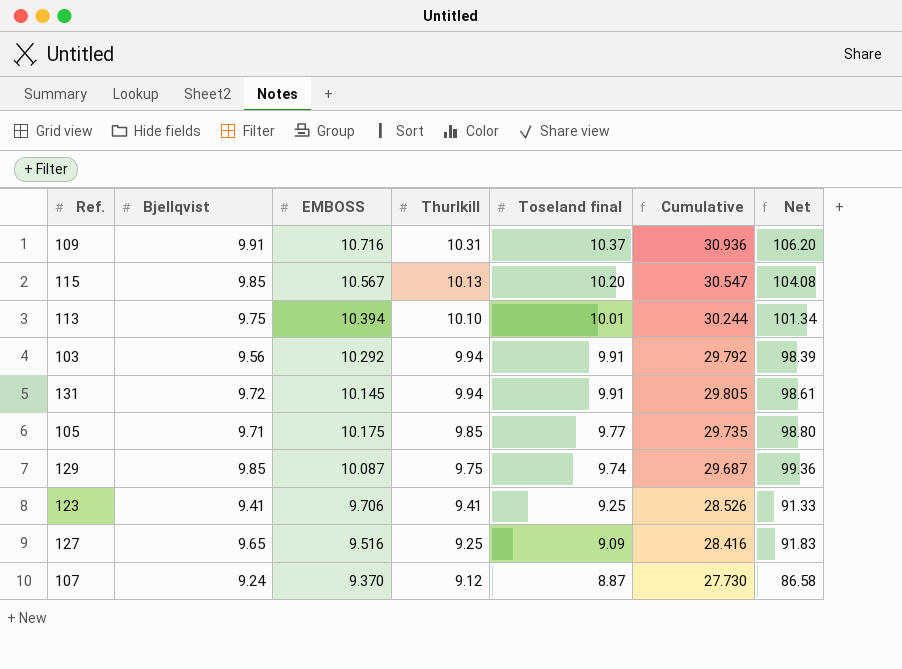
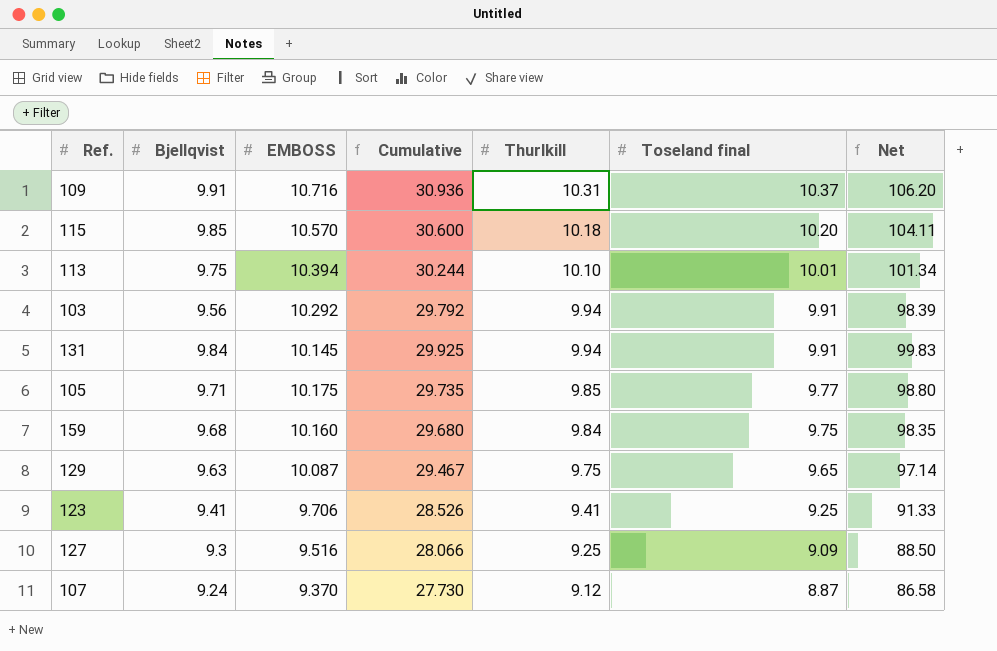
column Cumulative | position: 6 -> 4
115 | EMBOSS: 10.567 -> 10.570
115 | Cumulative: 30.547 -> 30.600
115 | Thurlkill: 10.13 -> 10.18
115 | Net: 104.08 -> 104.11
131 | Bjellqvist: 9.72 -> 9.84
131 | Cumulative: 29.805 -> 29.925
131 | Net: 98.61 -> 99.83
row 159: none -> 9.68 | 10.160 | 29.680 | 9.84 | 9.75 | 98.35
129 | Bjellqvist: 9.85 -> 9.63
129 | Cumulative: 29.687 -> 29.467
129 | Toseland final: 9.74 -> 9.65
129 | Net: 99.36 -> 97.14
127 | Bjellqvist: 9.65 -> 9.3
127 | Cumulative: 28.416 -> 28.066
127 | Net: 91.83 -> 88.50

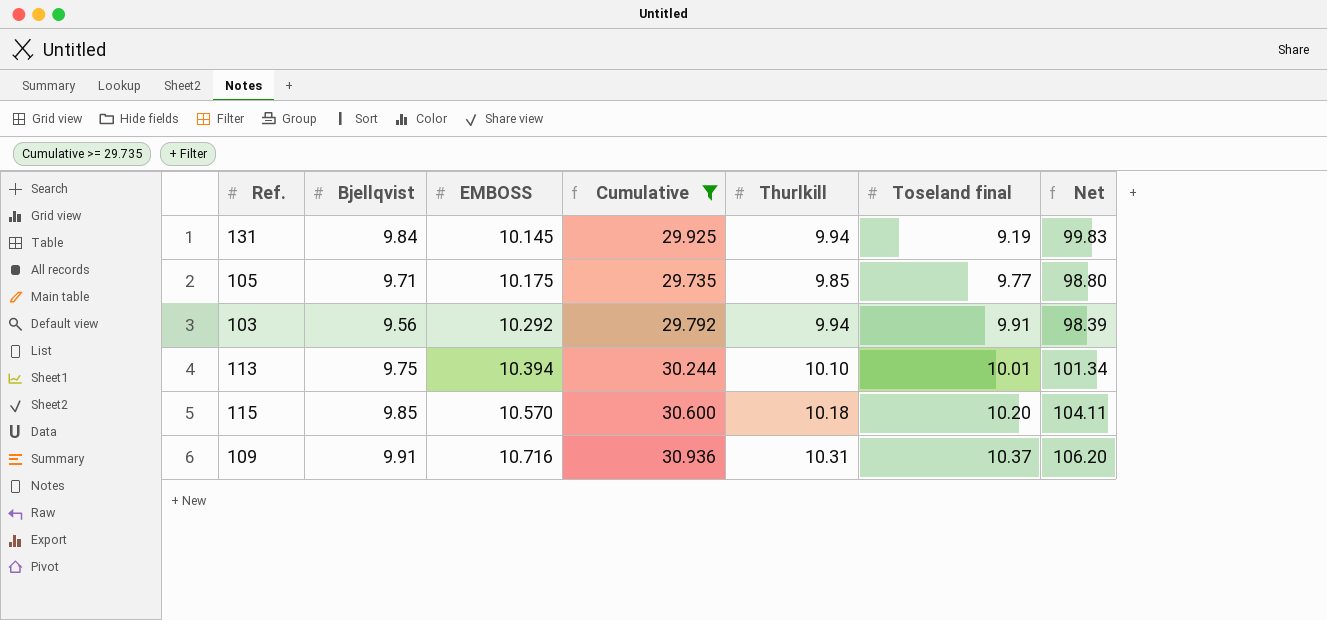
filter: none -> Cumulative >= 29.735
row order: Thurlkill descending -> EMBOSS ascending
131 | Toseland final: 9.91 -> 9.19

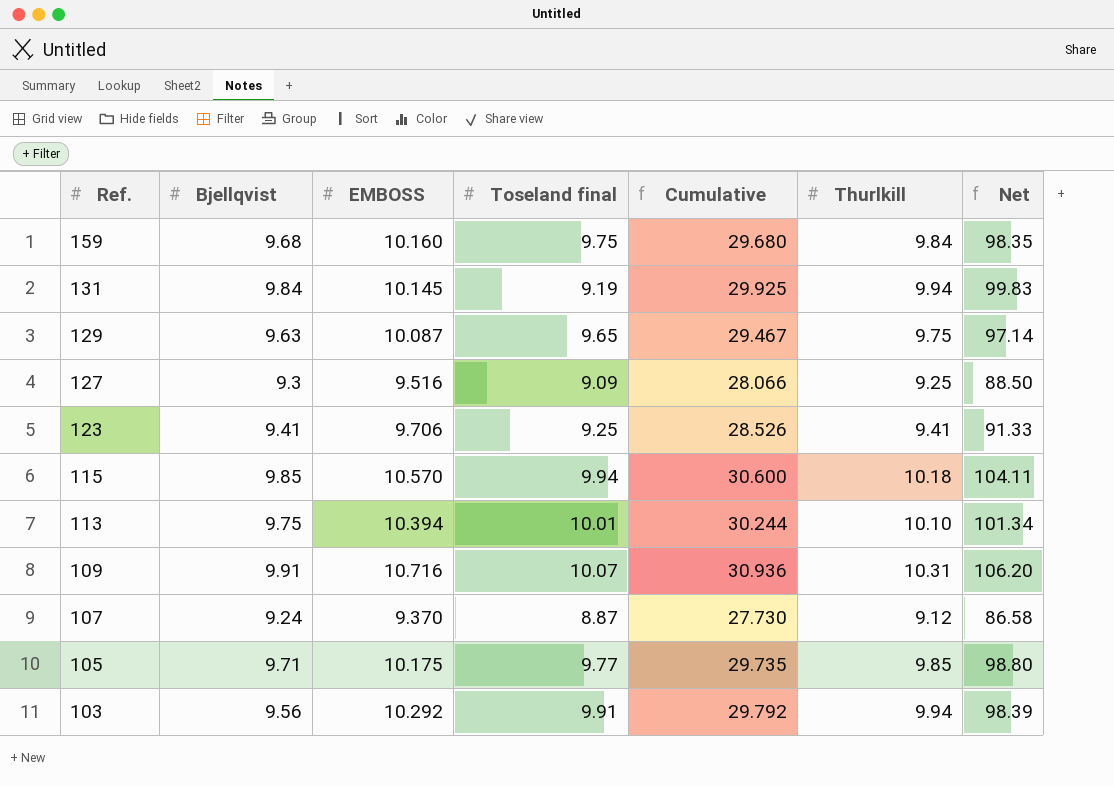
filter: Cumulative >= 29.735 -> none
row order: EMBOSS ascending -> Ref. descending
column Toseland final | position: 6 -> 4
115 | Toseland final: 10.20 -> 9.94
109 | Toseland final: 10.37 -> 10.07

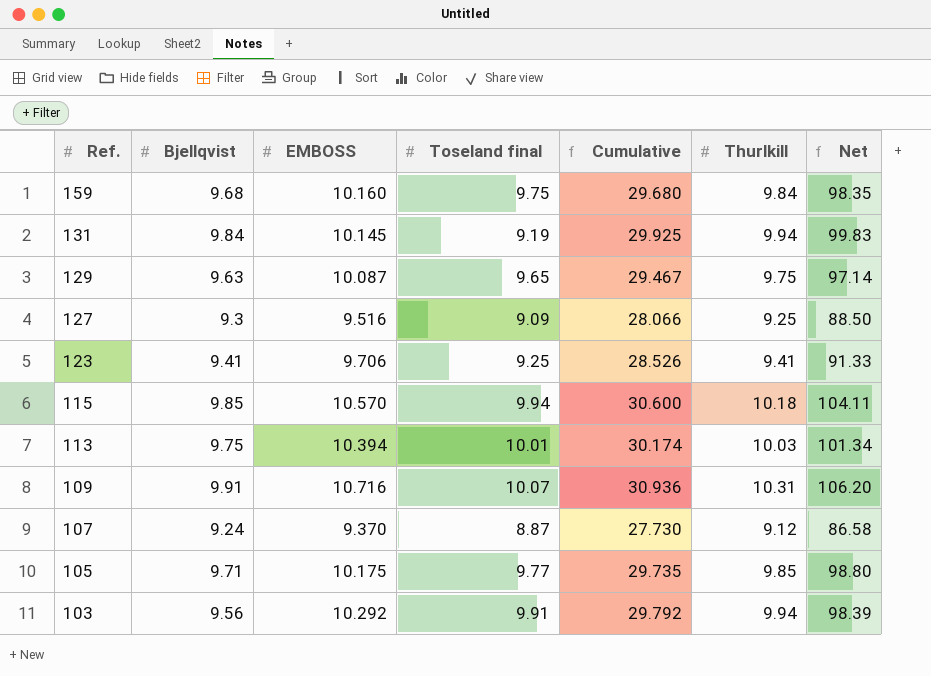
113 | Cumulative: 30.244 -> 30.174
113 | Thurlkill: 10.10 -> 10.03

